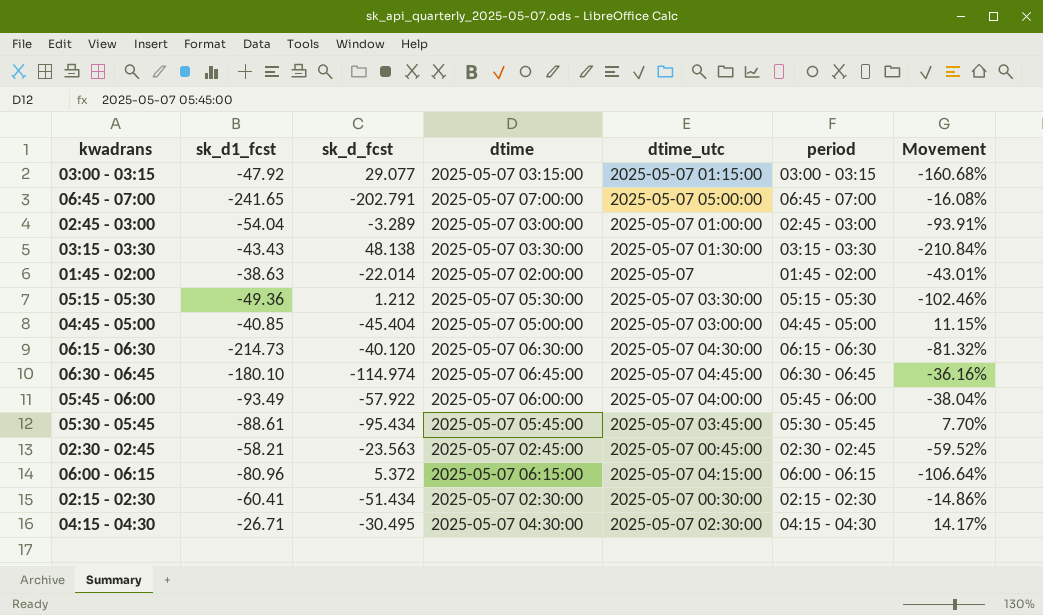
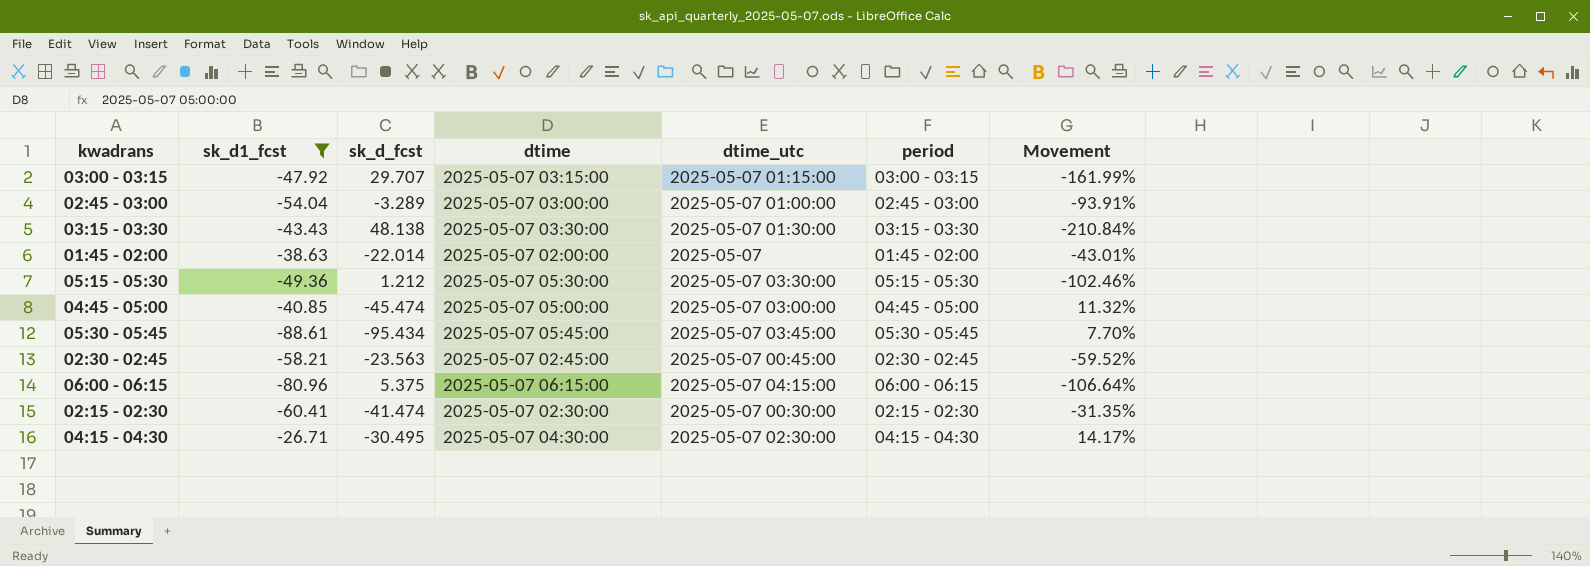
filter: none -> sk_d1_fcst >= -88.61
03:00 - 03:15 | sk_d_fcst: 29.077 -> 29.707
03:00 - 03:15 | Movement: -160.68% -> -161.99%
04:45 - 05:00 | sk_d_fcst: -45.404 -> -45.474
04:45 - 05:00 | Movement: 11.15% -> 11.32%
06:00 - 06:15 | sk_d_fcst: 5.372 -> 5.375
02:15 - 02:30 | sk_d_fcst: -51.434 -> -41.474
02:15 - 02:30 | Movement: -14.86% -> -31.35%

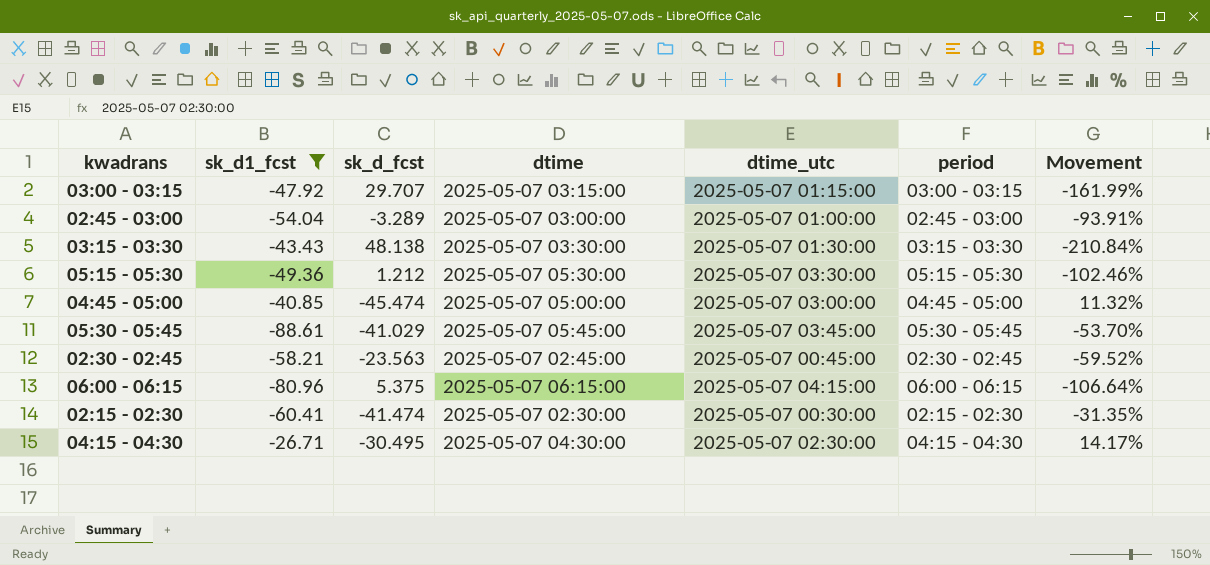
row 01:45 - 02:00: -38.63 | -22.014 | 2025-05-07 02:00:00 | 2025-05-07 | 01:45 - 02:00 | -43.01% -> none
05:30 - 05:45 | sk_d_fcst: -95.434 -> -41.029
05:30 - 05:45 | Movement: 7.70% -> -53.70%

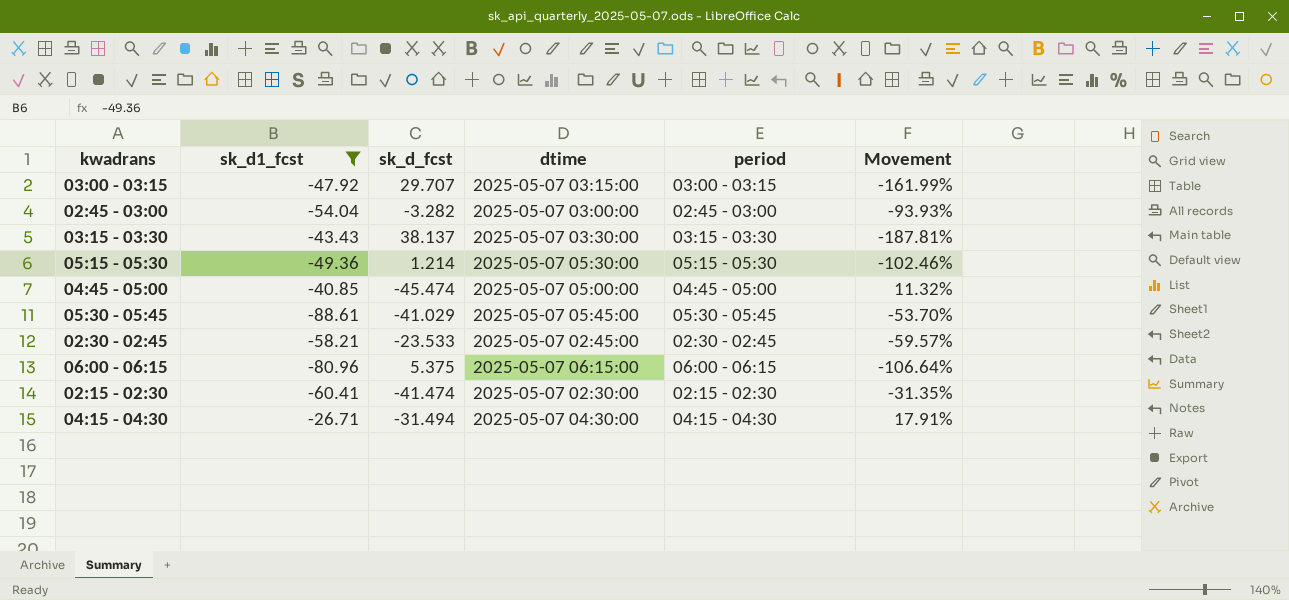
column dtime_utc | position: 5 -> none
02:45 - 03:00 | sk_d_fcst: -3.289 -> -3.282
02:45 - 03:00 | Movement: -93.91% -> -93.93%
03:15 - 03:30 | sk_d_fcst: 48.138 -> 38.137
03:15 - 03:30 | Movement: -210.84% -> -187.81%
05:15 - 05:30 | sk_d_fcst: 1.212 -> 1.214
02:30 - 02:45 | sk_d_fcst: -23.563 -> -23.533
02:30 - 02:45 | Movement: -59.52% -> -59.57%
04:15 - 04:30 | sk_d_fcst: -30.495 -> -31.494
04:15 - 04:30 | Movement: 14.17% -> 17.91%

